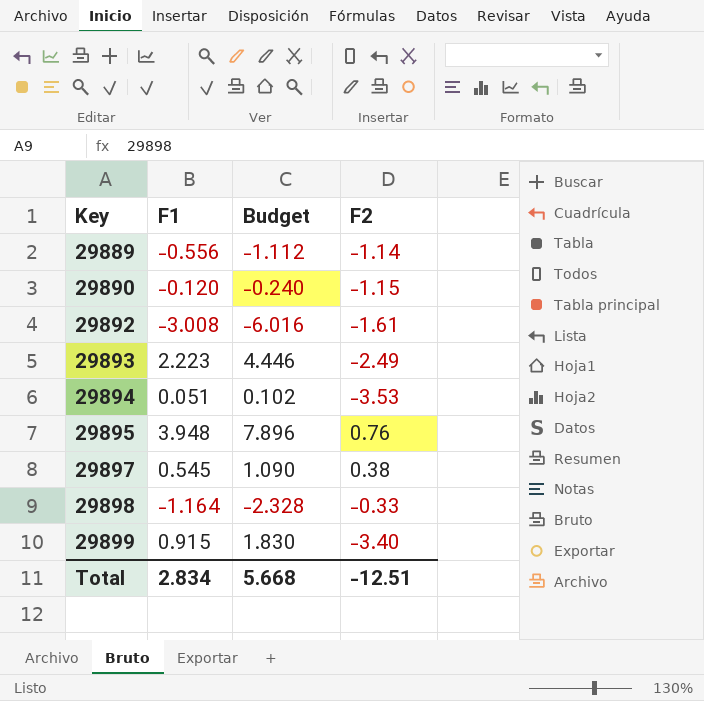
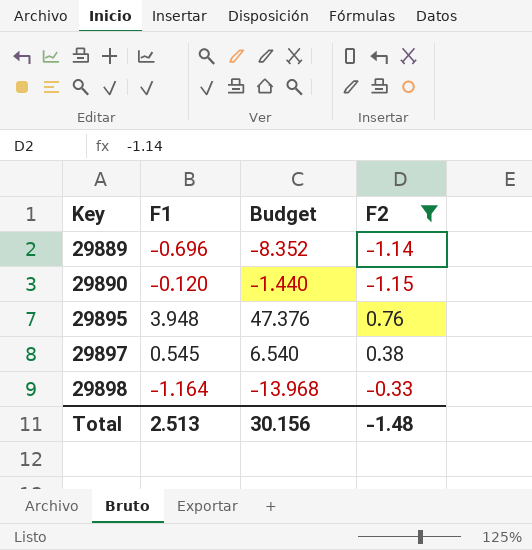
filter: none -> F2 >= -1.15
column Budget | formula: [F1] * 2 -> [F1] * 12
29889 | F1: -0.556 -> -0.696
Total | F1: 2.834 -> 2.513
Total | Budget: 5.668 -> 30.156
Total | F2: -12.51 -> -1.48

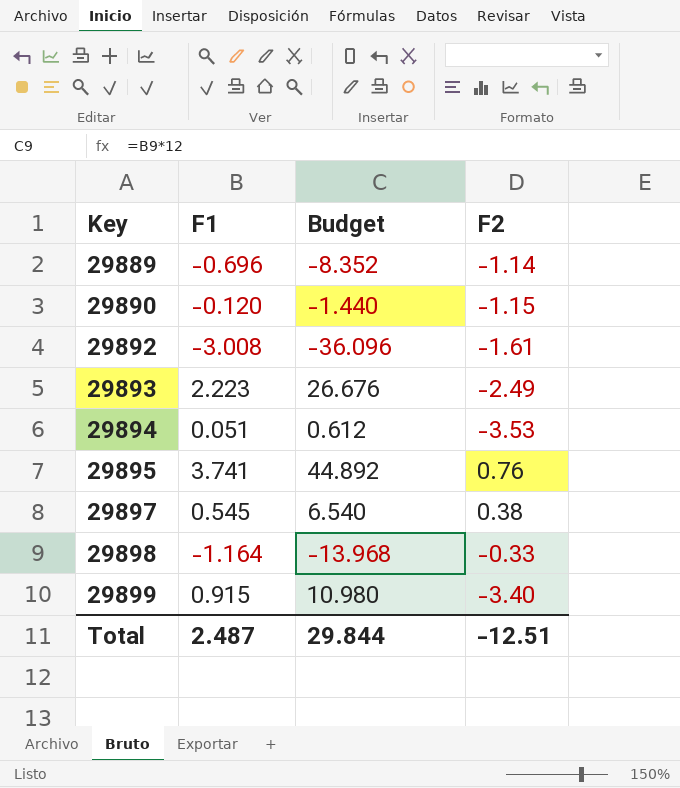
filter: F2 >= -1.15 -> none
29895 | F1: 3.948 -> 3.741
29895 | Budget: 47.376 -> 44.892
Total | F1: 2.513 -> 2.487
Total | Budget: 30.156 -> 29.844
Total | F2: -1.48 -> -12.51

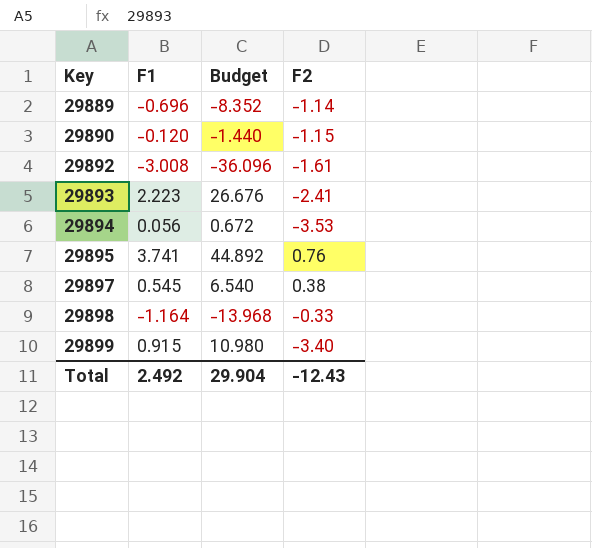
29893 | F2: -2.49 -> -2.41
29894 | F1: 0.051 -> 0.056
29894 | Budget: 0.612 -> 0.672
Total | F1: 2.487 -> 2.492
Total | Budget: 29.844 -> 29.904
Total | F2: -12.51 -> -12.43

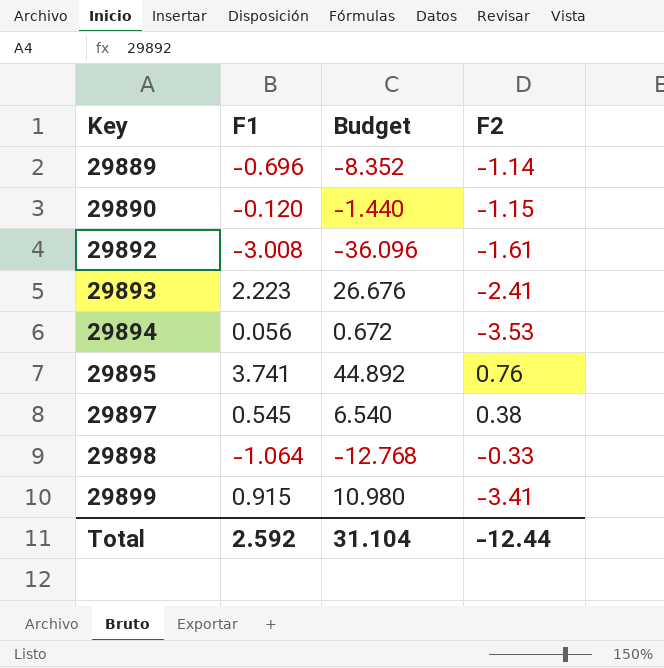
29898 | F1: -1.164 -> -1.064
29898 | Budget: -13.968 -> -12.768
29899 | F2: -3.40 -> -3.41
Total | F1: 2.492 -> 2.592
Total | Budget: 29.904 -> 31.104
Total | F2: -12.43 -> -12.44

